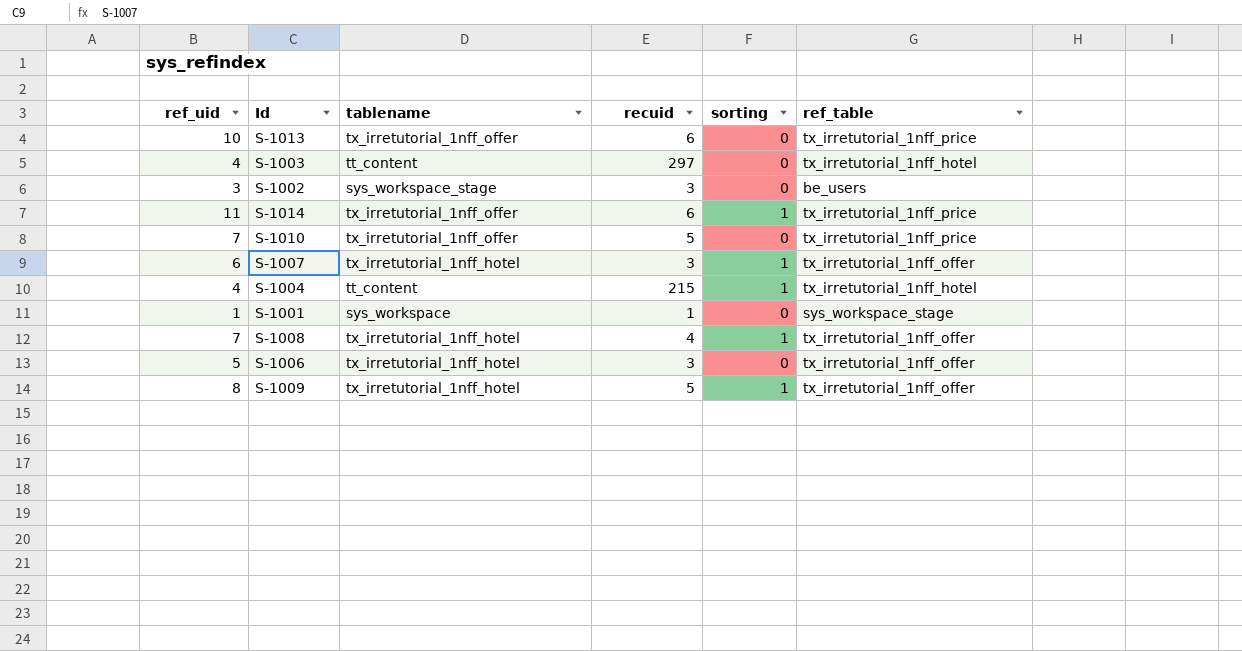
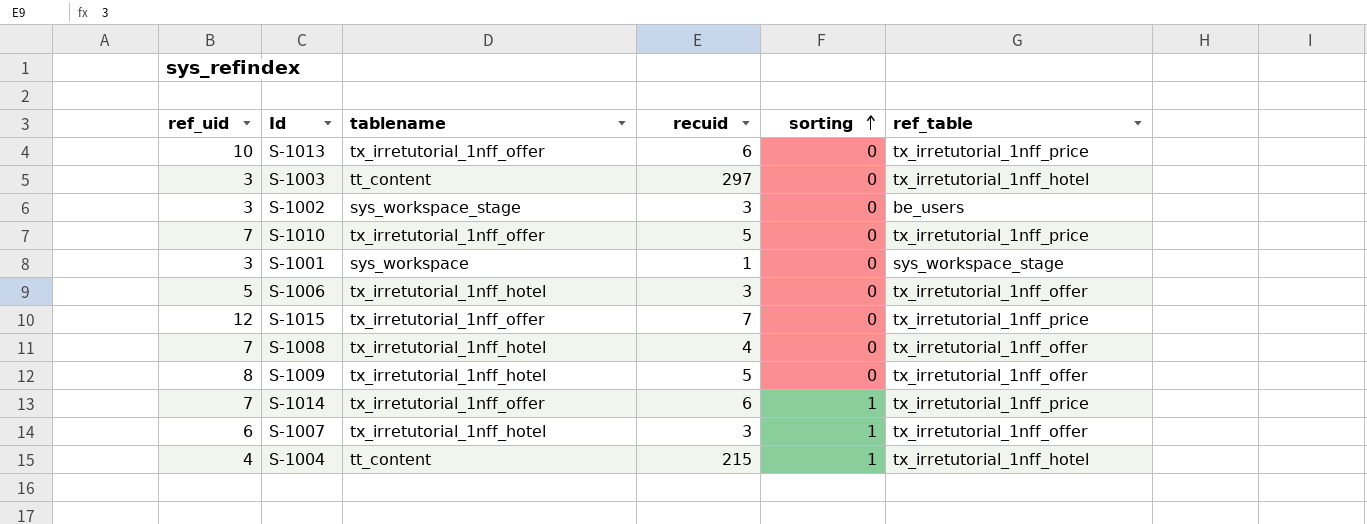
row order: none -> sorting ascending
S-1003 | ref_uid: 4 -> 3
S-1001 | ref_uid: 1 -> 3
row S-1015: none -> 12 | tx_irretutorial_1nff_offer | 7 | 0 | tx_irretutorial_1nff_price
S-1008 | sorting: 1 -> 0
S-1009 | sorting: 1 -> 0
S-1014 | ref_uid: 11 -> 7

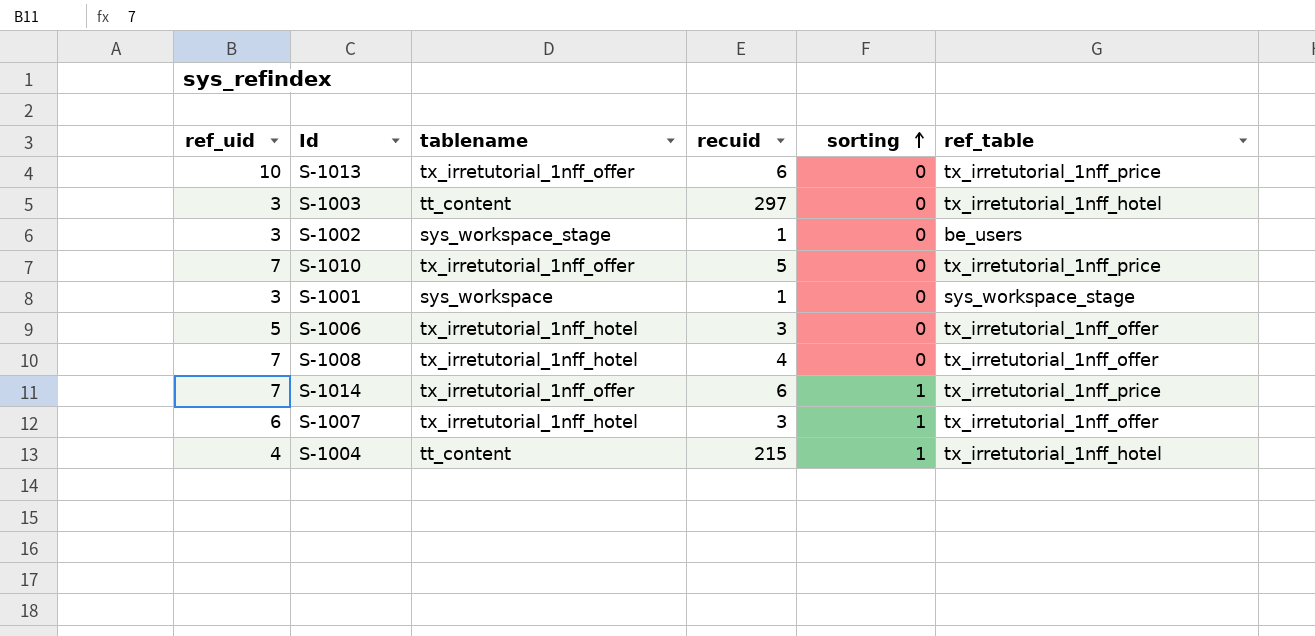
row S-1015: 12 | tx_irretutorial_1nff_offer | 7 | 0 | tx_irretutorial_1nff_price -> none
row S-1009: 8 | tx_irretutorial_1nff_hotel | 5 | 0 | tx_irretutorial_1nff_offer -> none
S-1002 | recuid: 3 -> 1

